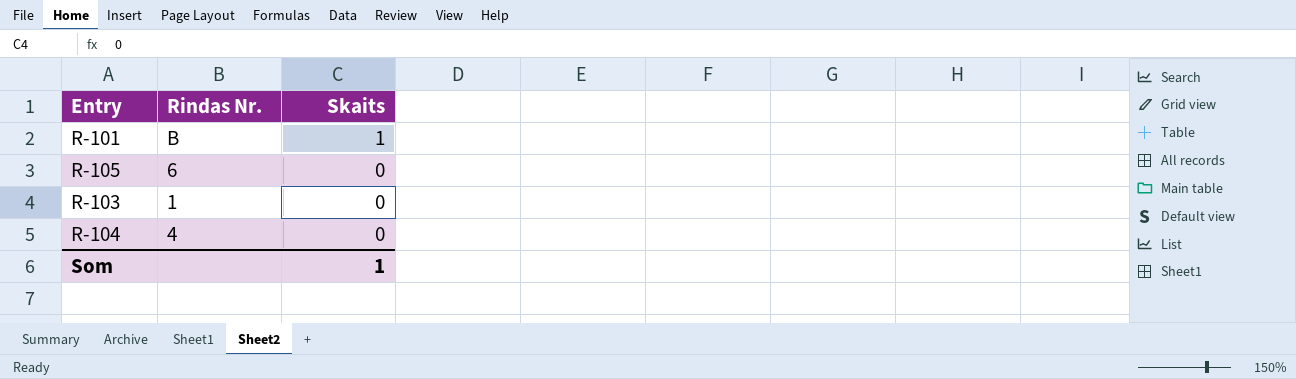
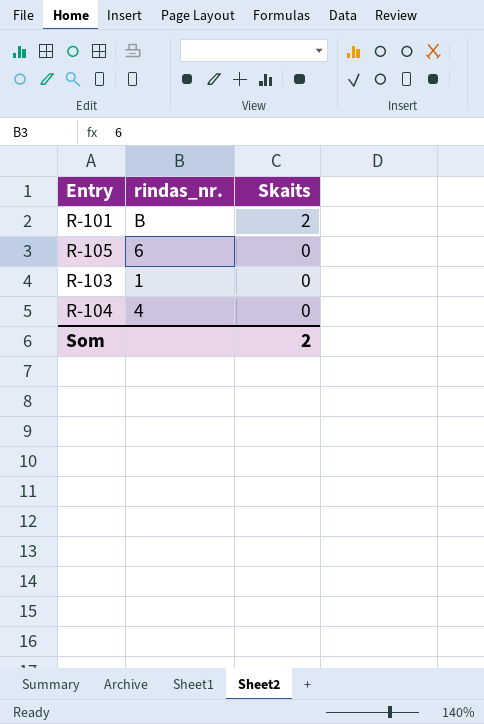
column name: Rindas Nr. -> rindas_nr.
R-101 | Skaits: 1 -> 2
Som | Skaits: 1 -> 2

